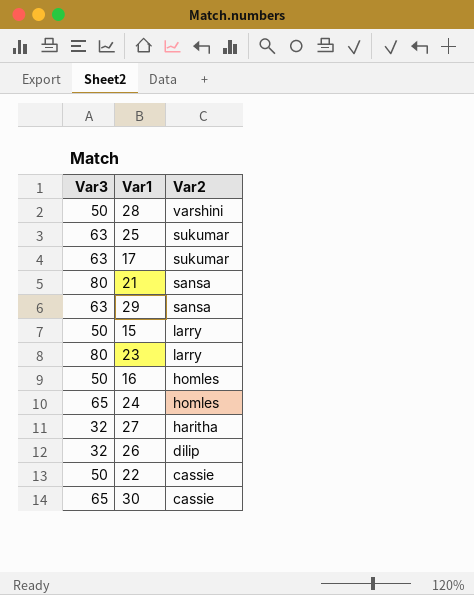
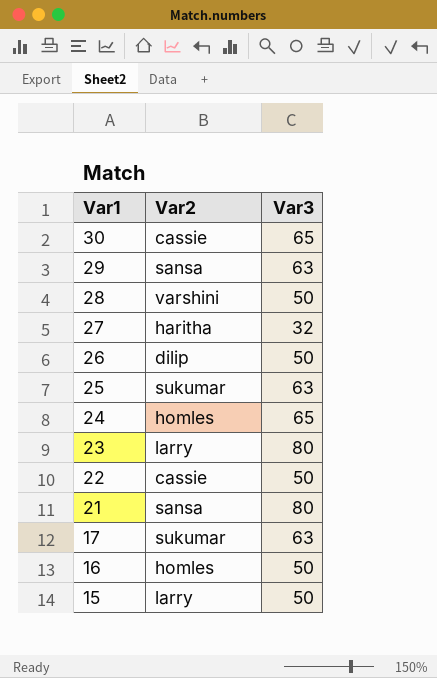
row order: Var2 descending -> Var1 descending
column Var3 | position: 1 -> 3
26 | Var3: 32 -> 50

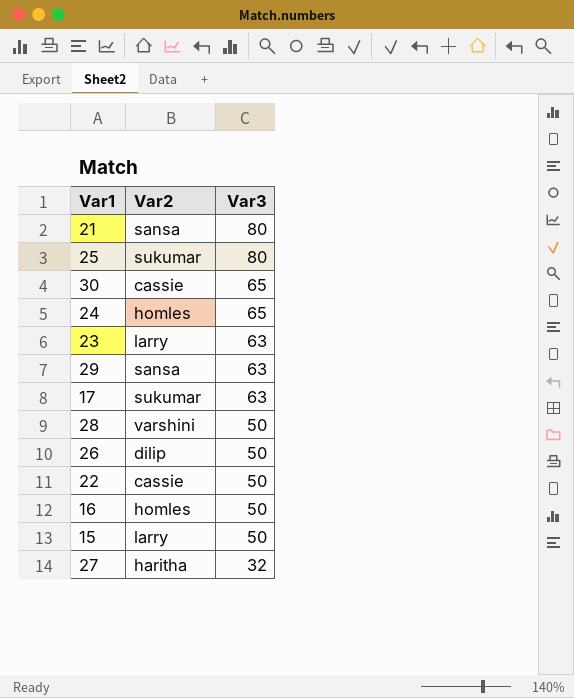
row order: Var1 descending -> Var3 descending
25 | Var3: 63 -> 80
23 | Var3: 80 -> 63

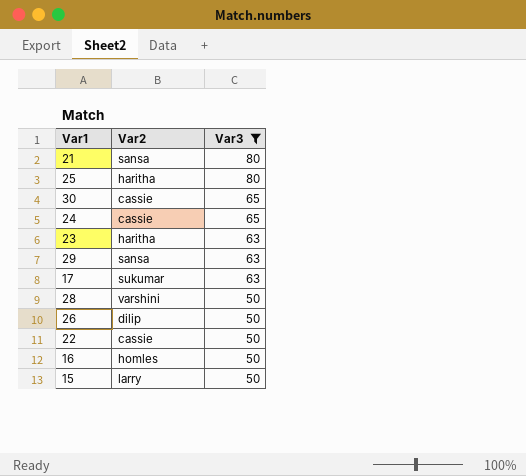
filter: none -> Var3 != 32
25 | Var2: sukumar -> haritha
24 | Var2: homles -> cassie
23 | Var2: larry -> haritha

